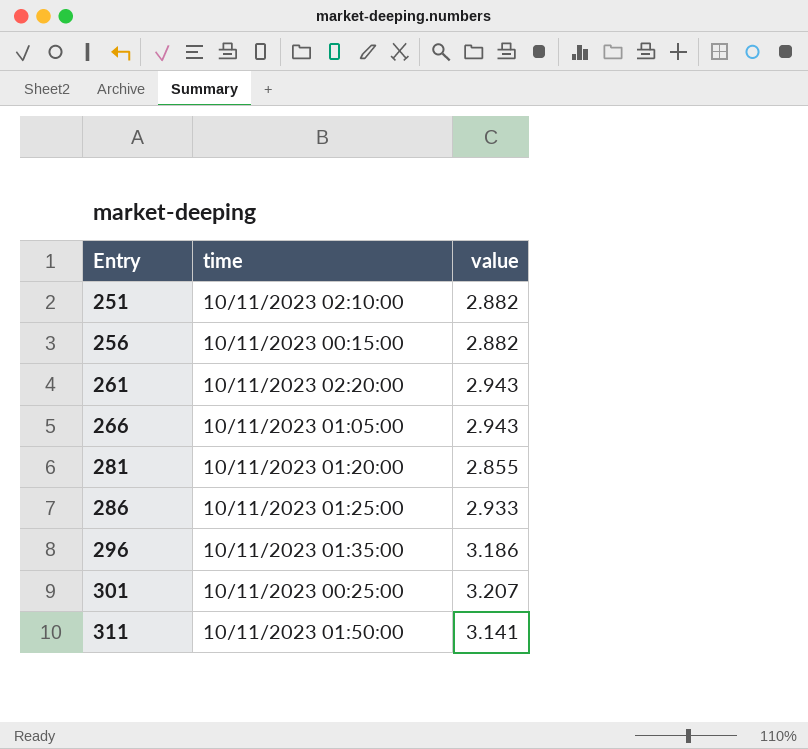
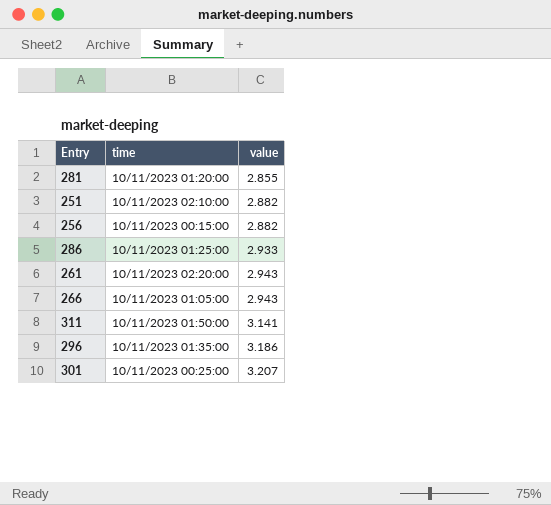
row order: Entry ascending -> value ascending

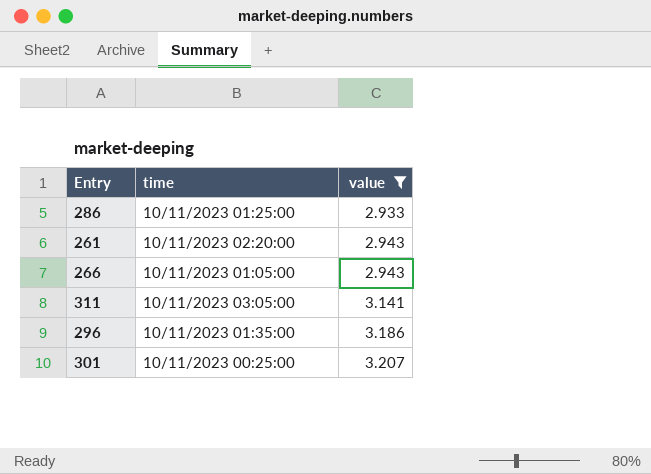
filter: none -> value >= 2.933
311 | time: 10/11/2023 01:50:00 -> 10/11/2023 03:05:00

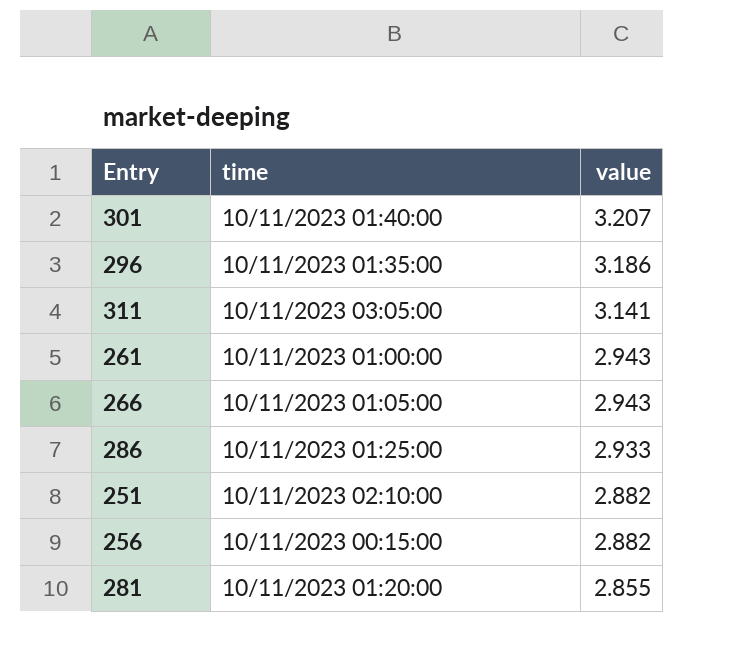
filter: value >= 2.933 -> none
row order: value ascending -> value descending
301 | time: 10/11/2023 00:25:00 -> 10/11/2023 01:40:00
261 | time: 10/11/2023 02:20:00 -> 10/11/2023 01:00:00

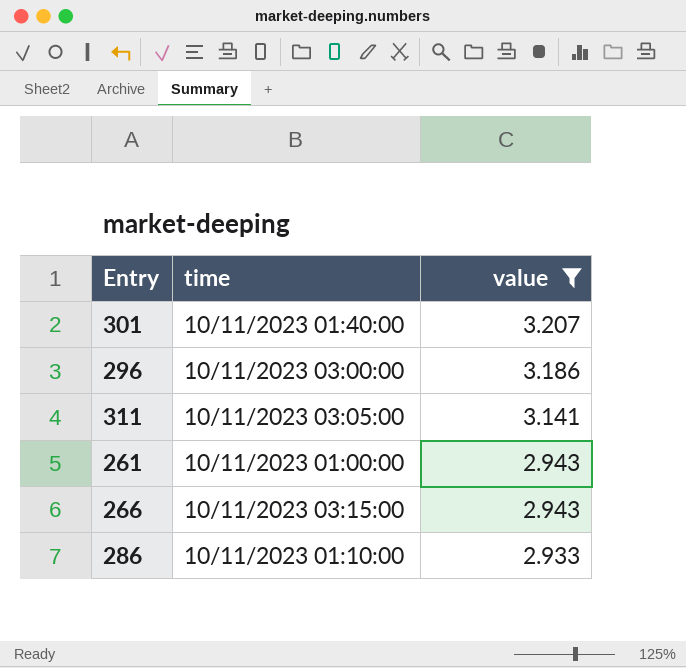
filter: none -> value >= 2.933
296 | time: 10/11/2023 01:35:00 -> 10/11/2023 03:00:00
266 | time: 10/11/2023 01:05:00 -> 10/11/2023 03:15:00
286 | time: 10/11/2023 01:25:00 -> 10/11/2023 01:10:00

